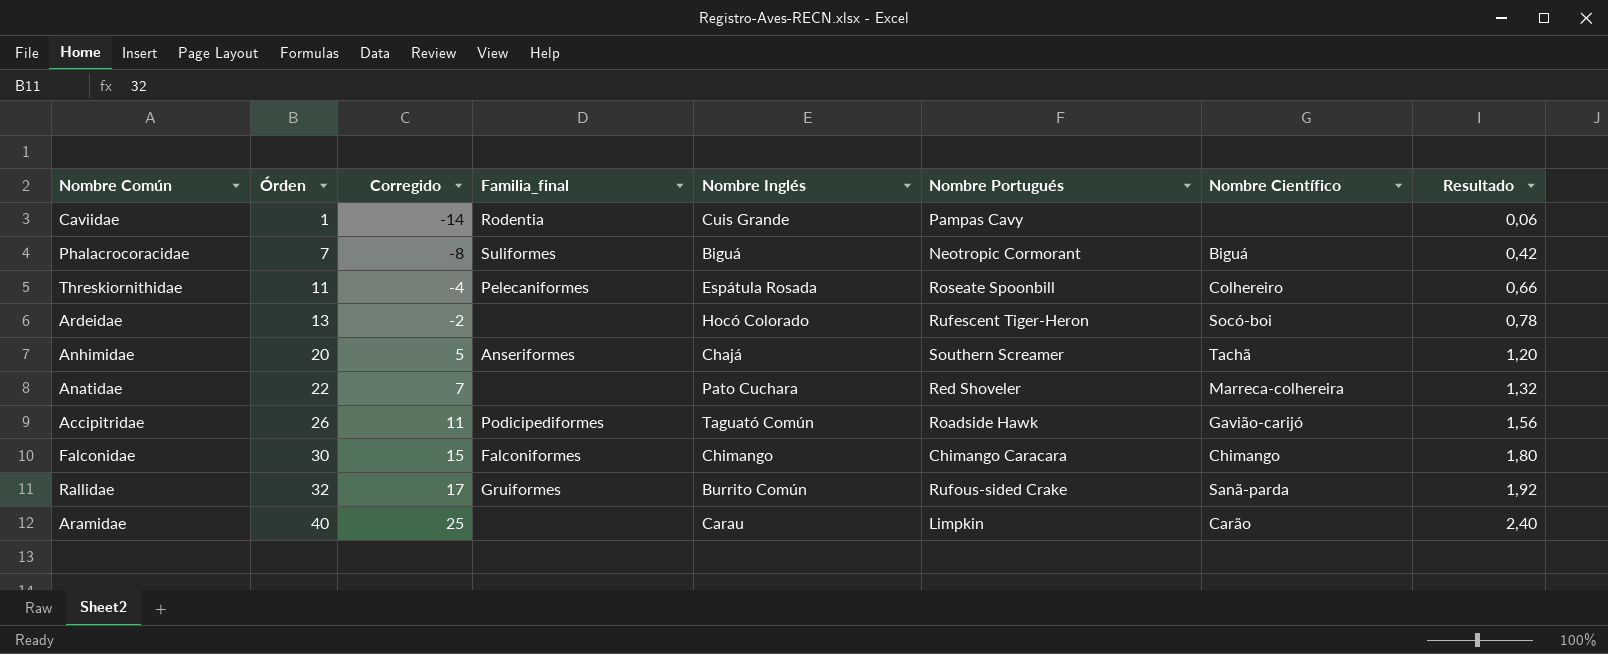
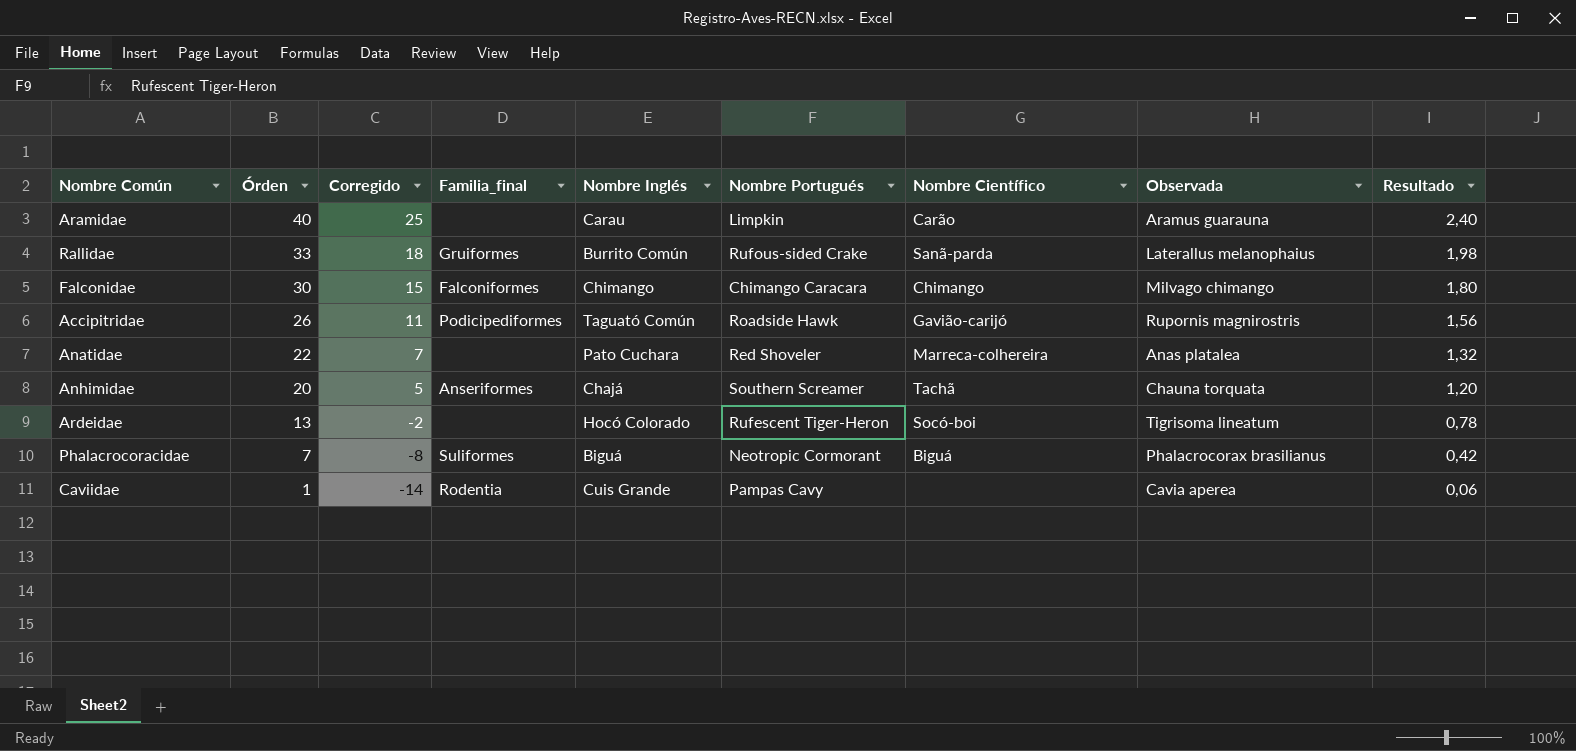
row order: Órden ascending -> Órden descending
column Observada | position: none -> 8
row Threskiornithidae: 11 | -4 | Pelecaniformes | Espátula Rosada | Roseate Spoonbill | Colhereiro | 0,66 -> none
Rallidae | Órden: 32 -> 33
Rallidae | Corregido: 17 -> 18
Rallidae | Resultado: 1,92 -> 1,98

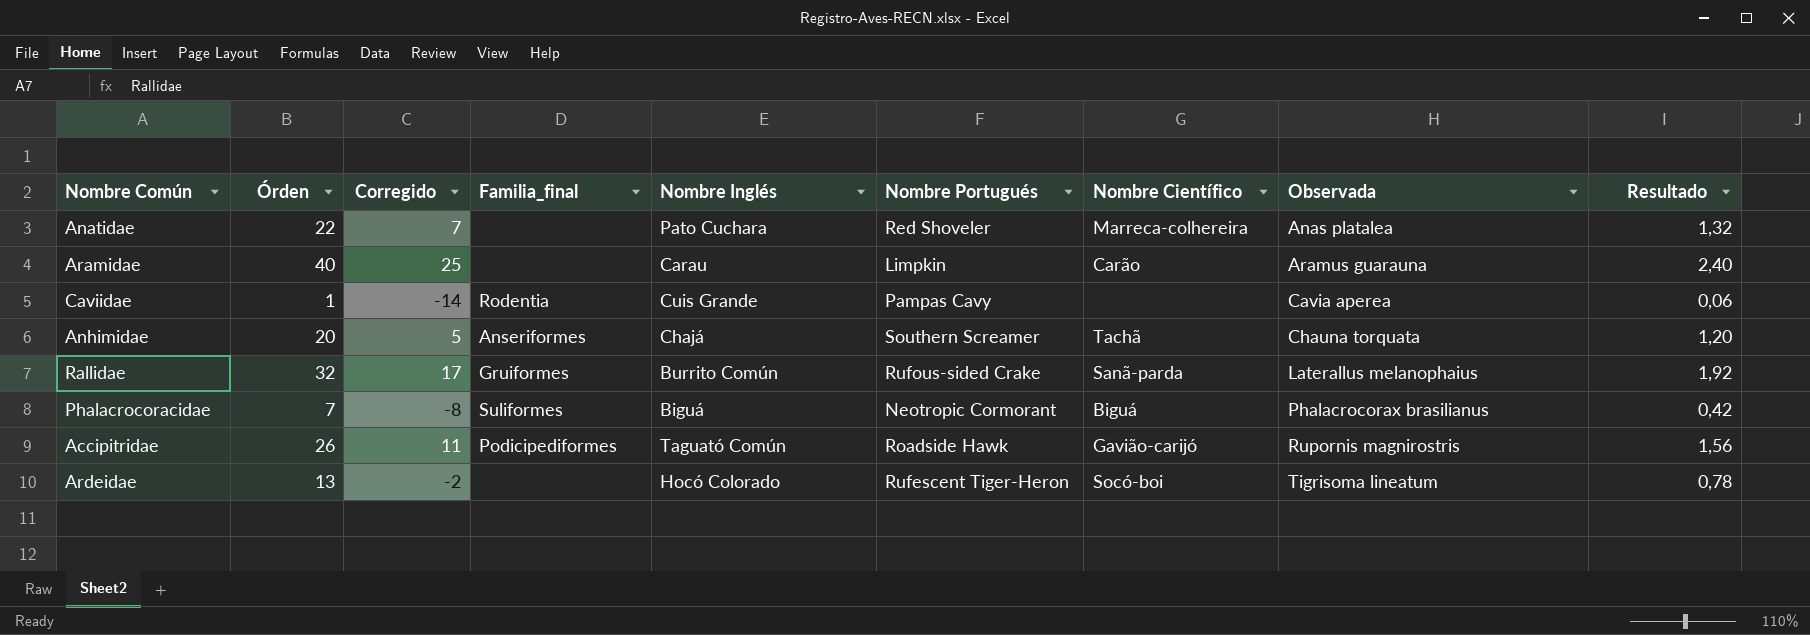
row order: Órden descending -> Observada ascending
row Falconidae: 30 | 15 | Falconiformes | Chimango | Chimango Caracara | Chimango | Milvago chimango | 1,80 -> none
Rallidae | Órden: 33 -> 32
Rallidae | Corregido: 18 -> 17
Rallidae | Resultado: 1,98 -> 1,92

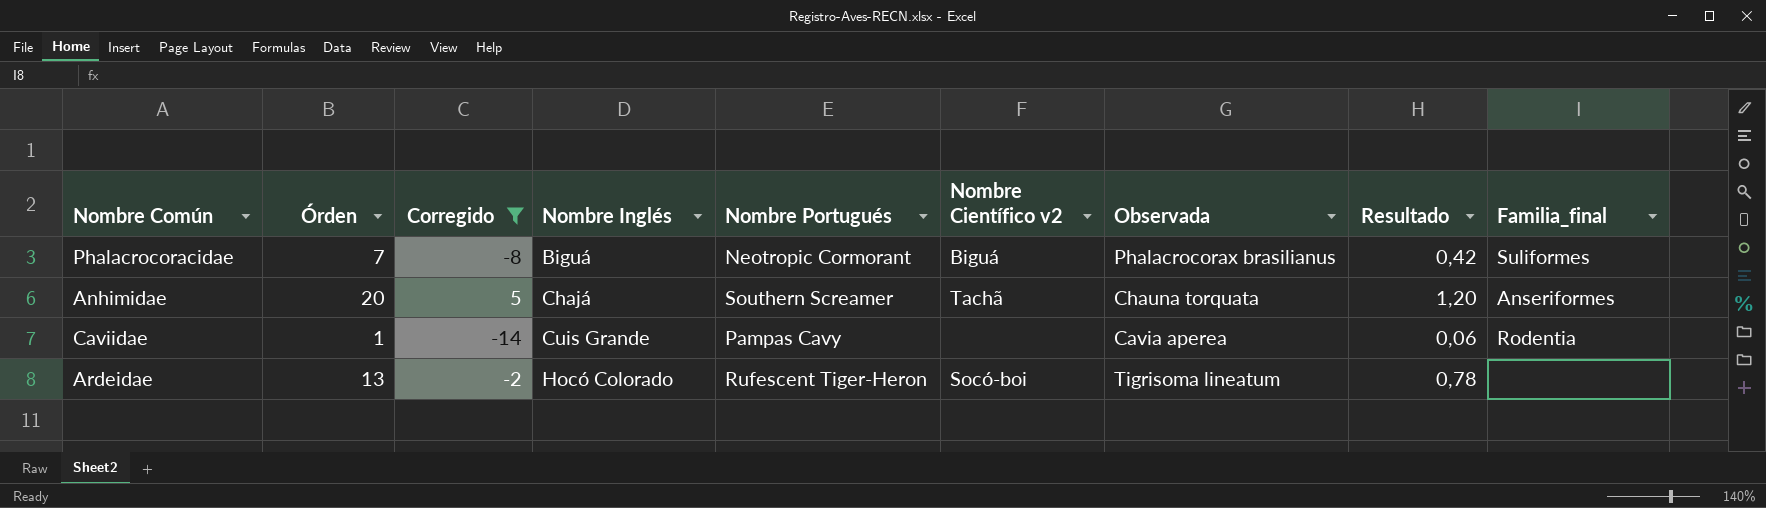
filter: none -> Corregido <= 5
row order: Observada ascending -> Nombre Inglés ascending
column name: Nombre Científico -> Nombre Científico v2
column Familia_final | position: 4 -> 9

